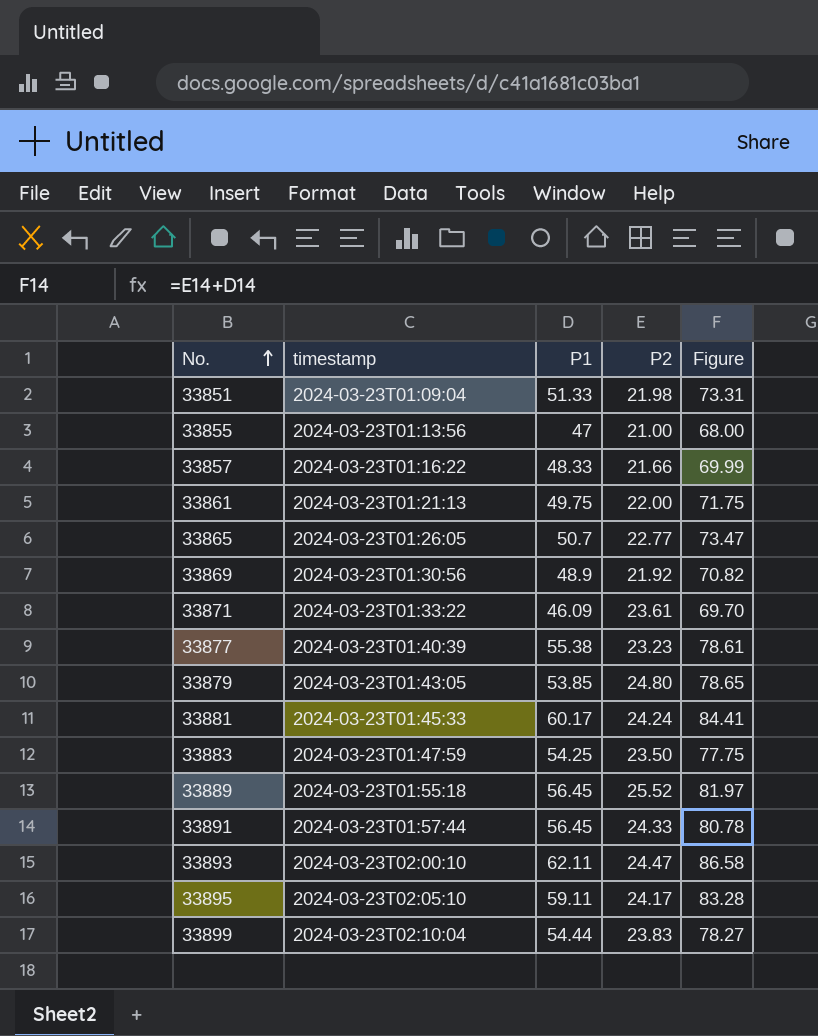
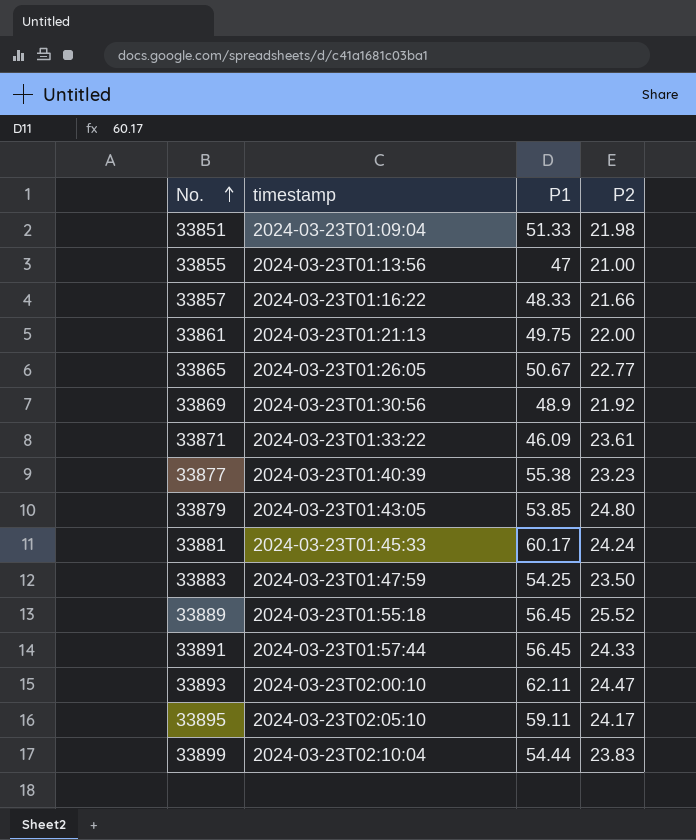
column Figure | formula: [P1] + [P2] -> none
33865 | P1: 50.7 -> 50.67

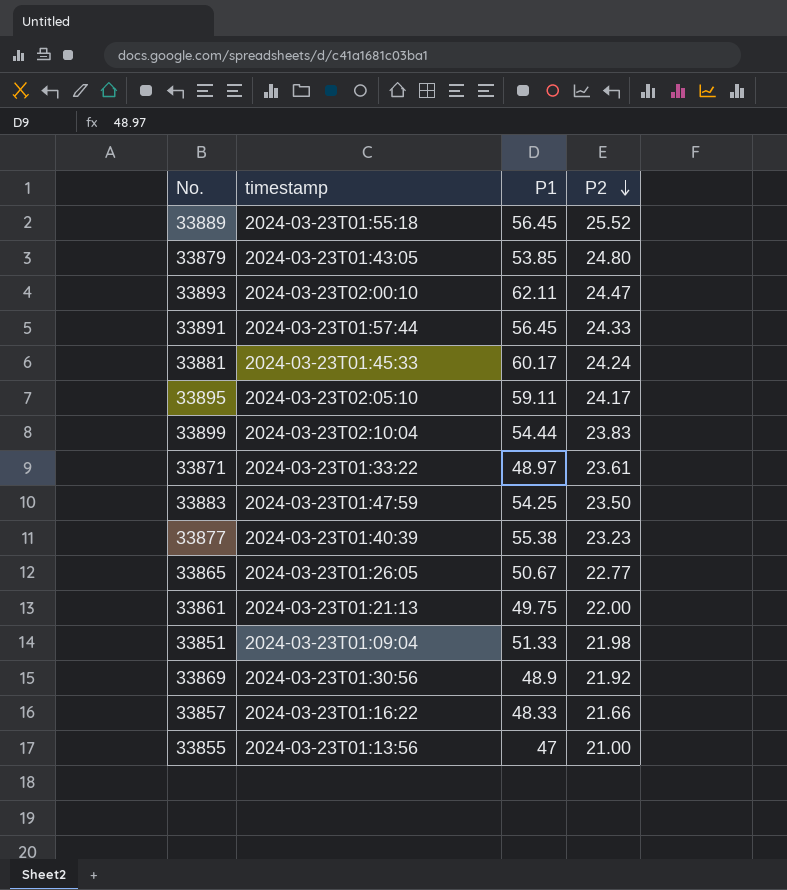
row order: No. ascending -> P2 descending
33871 | P1: 46.09 -> 48.97

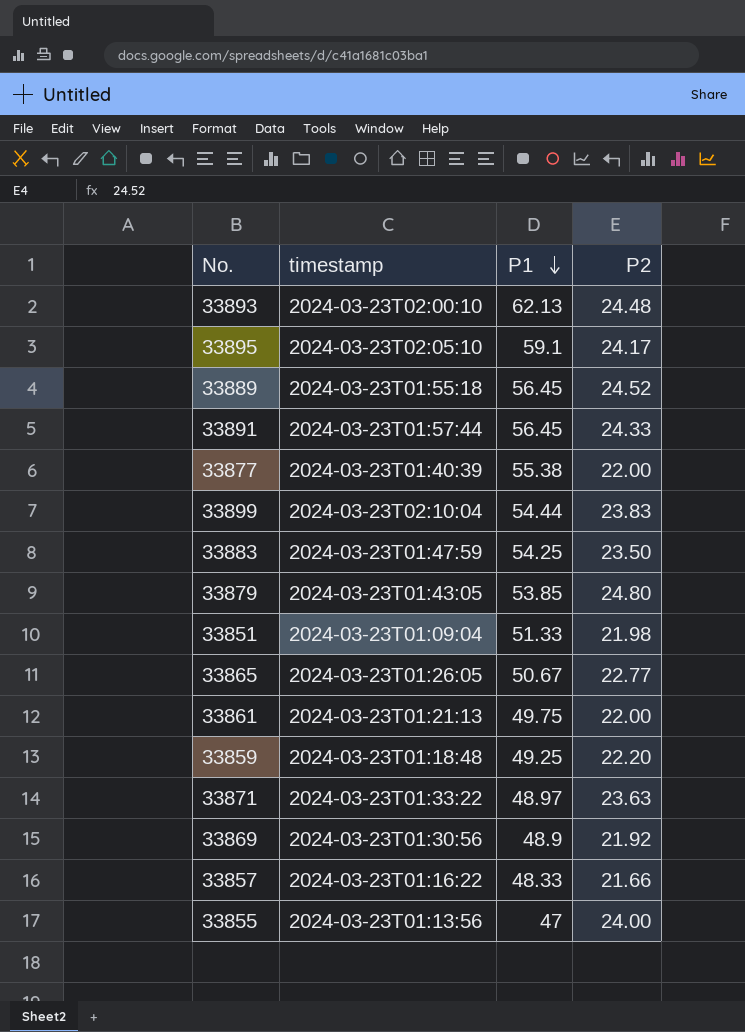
row order: P2 descending -> P1 descending
row 33881: 2024-03-23T01:45:33 | 60.17 | 24.24 -> none
33893 | P1: 62.11 -> 62.13
33893 | P2: 24.47 -> 24.48
33895 | P1: 59.11 -> 59.1
33889 | P2: 25.52 -> 24.52
33877 | P2: 23.23 -> 22.00
row 33859: none -> 2024-03-23T01:18:48 | 49.25 | 22.20
33871 | P2: 23.61 -> 23.63
33855 | P2: 21.00 -> 24.00

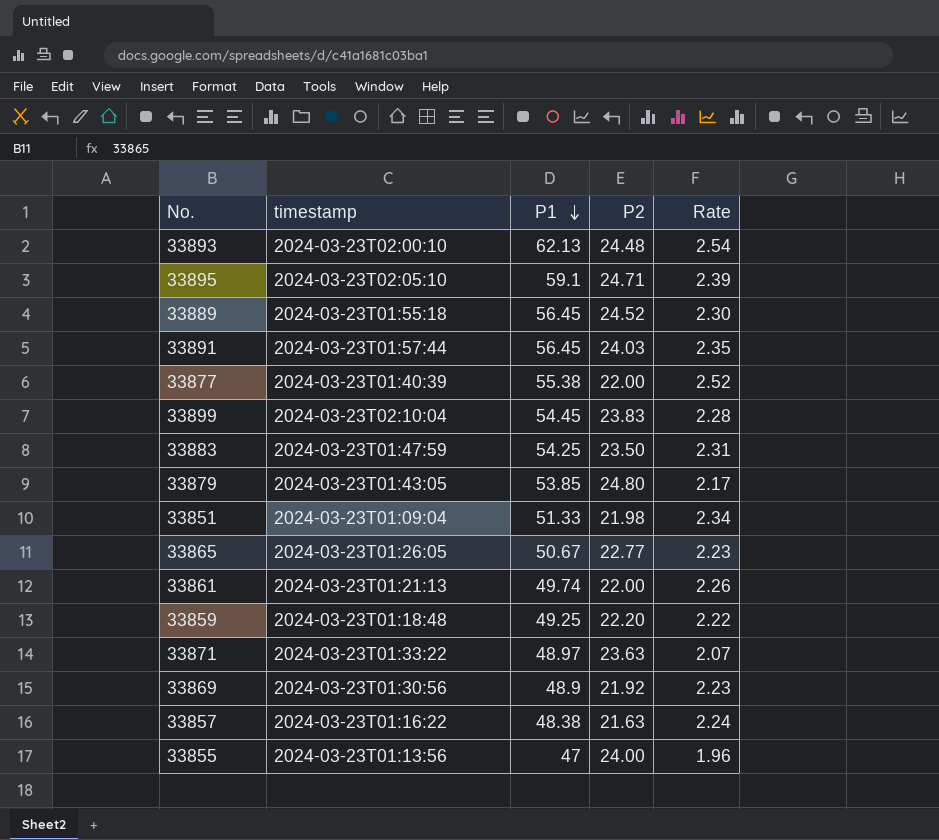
column Rate | formula: none -> [P1] / [P2]
33895 | P2: 24.17 -> 24.71
33891 | P2: 24.33 -> 24.03
33899 | P1: 54.44 -> 54.45
33861 | P1: 49.75 -> 49.74
33857 | P1: 48.33 -> 48.38
33857 | P2: 21.66 -> 21.63

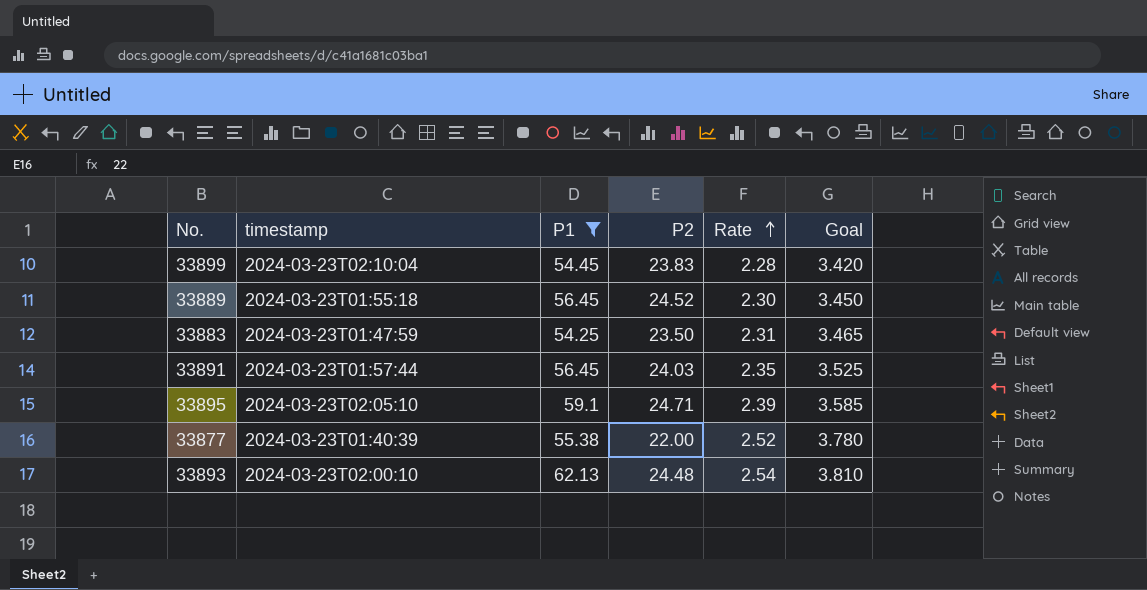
filter: none -> P1 >= 54.25
row order: P1 descending -> Rate ascending
column Goal | formula: none -> [Rate] * 1.5

